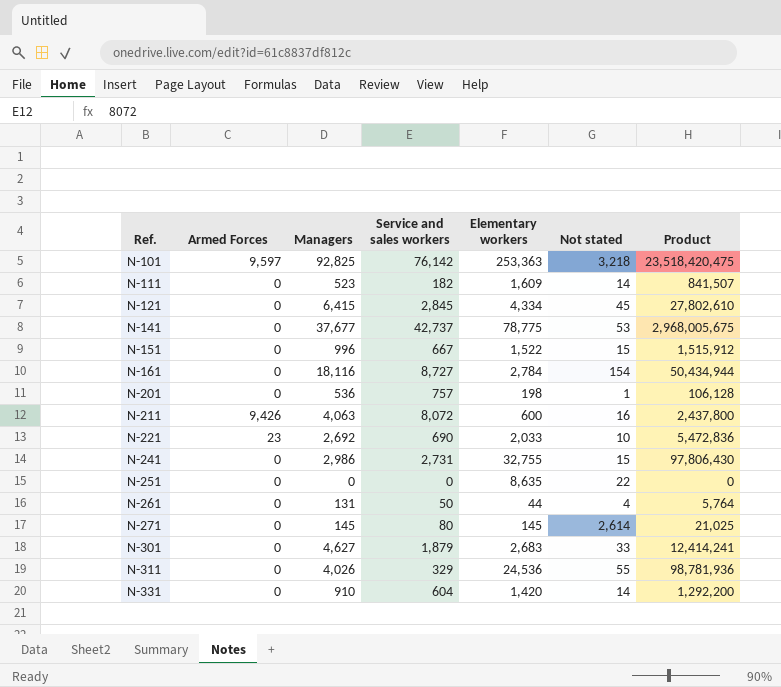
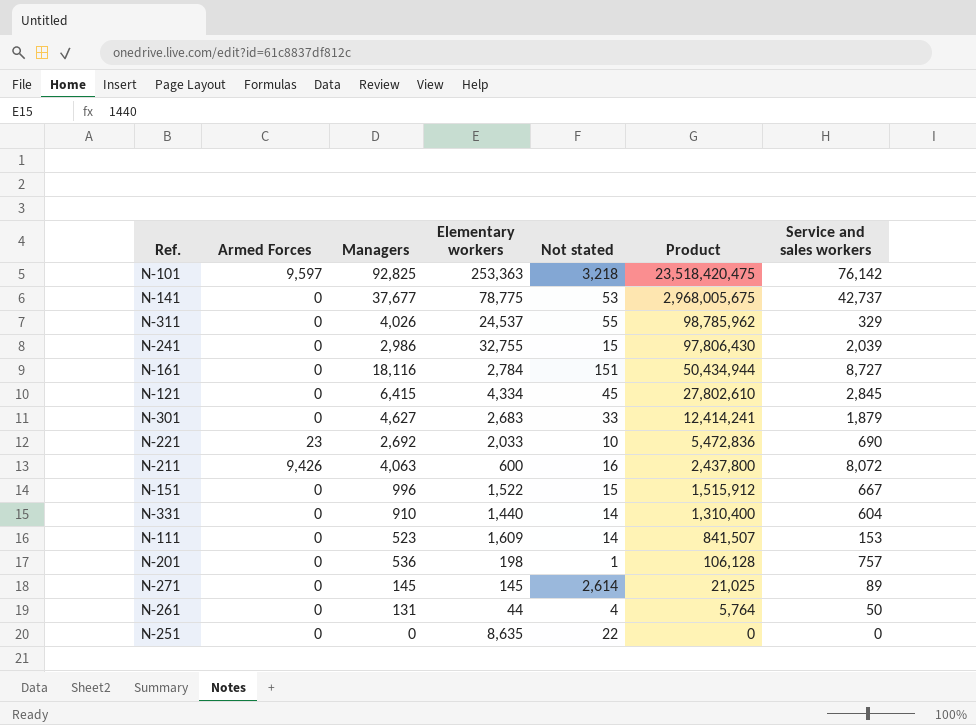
row order: Ref. ascending -> Product descending
column Service and sales workers | position: 4 -> 7
N-311 | Elementary workers: 24,536 -> 24,537
N-311 | Product: 98,781,936 -> 98,785,962
N-241 | Service and sales workers: 2,731 -> 2,039
N-161 | Not stated: 154 -> 151
N-331 | Elementary workers: 1,420 -> 1,440
N-331 | Product: 1,292,200 -> 1,310,400
N-111 | Service and sales workers: 182 -> 153
N-271 | Service and sales workers: 80 -> 89

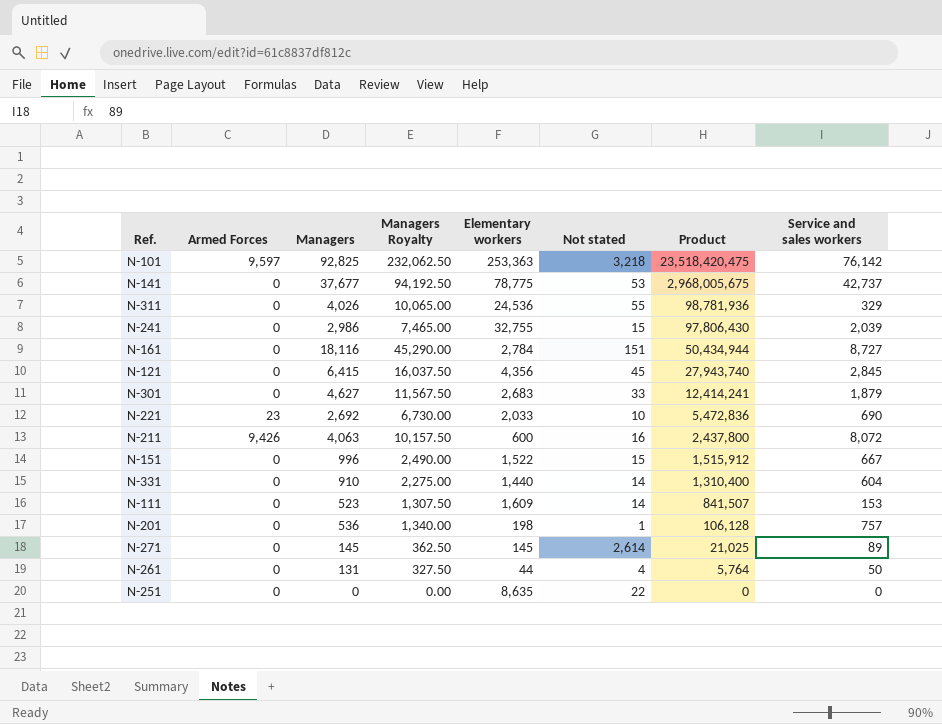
column Managers Royalty | formula: none -> [Managers] * 2.5
N-311 | Elementary workers: 24,537 -> 24,536
N-311 | Product: 98,785,962 -> 98,781,936
N-121 | Elementary workers: 4,334 -> 4,356
N-121 | Product: 27,802,610 -> 27,943,740

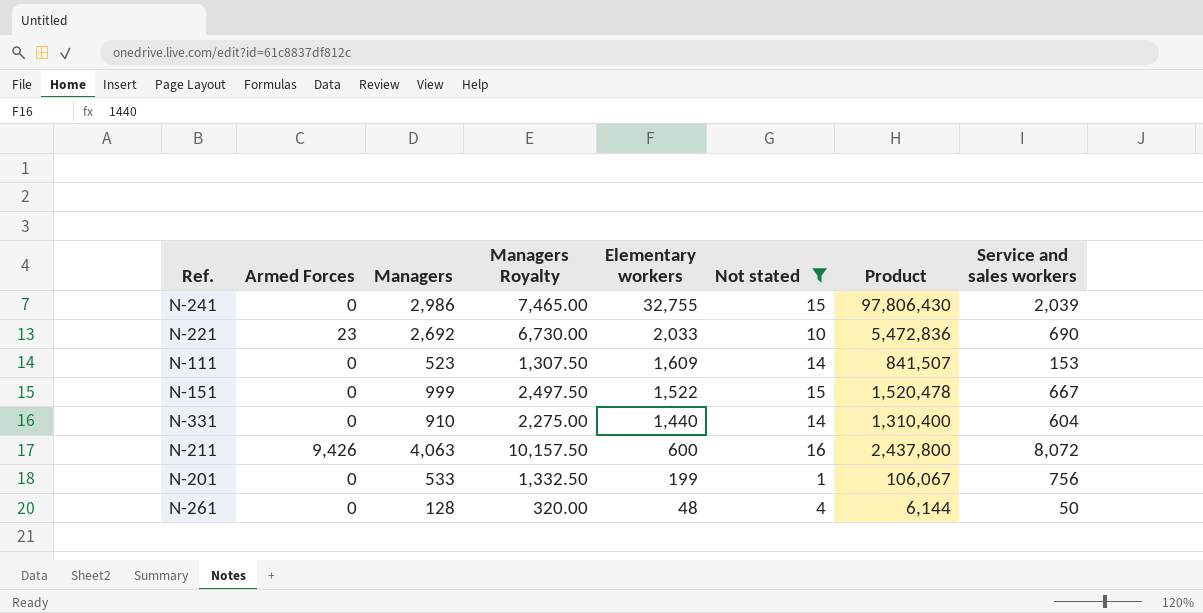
filter: none -> Not stated <= 16
row order: Product descending -> Elementary workers descending
N-151 | Managers: 996 -> 999
N-151 | Managers Royalty: 2,490.00 -> 2,497.50
N-151 | Product: 1,515,912 -> 1,520,478
N-201 | Managers: 536 -> 533
N-201 | Managers Royalty: 1,340.00 -> 1,332.50
N-201 | Elementary workers: 198 -> 199
N-201 | Product: 106,128 -> 106,067
N-201 | Service and sales workers: 757 -> 756
N-261 | Managers: 131 -> 128
N-261 | Managers Royalty: 327.50 -> 320.00
N-261 | Elementary workers: 44 -> 48
N-261 | Product: 5,764 -> 6,144

